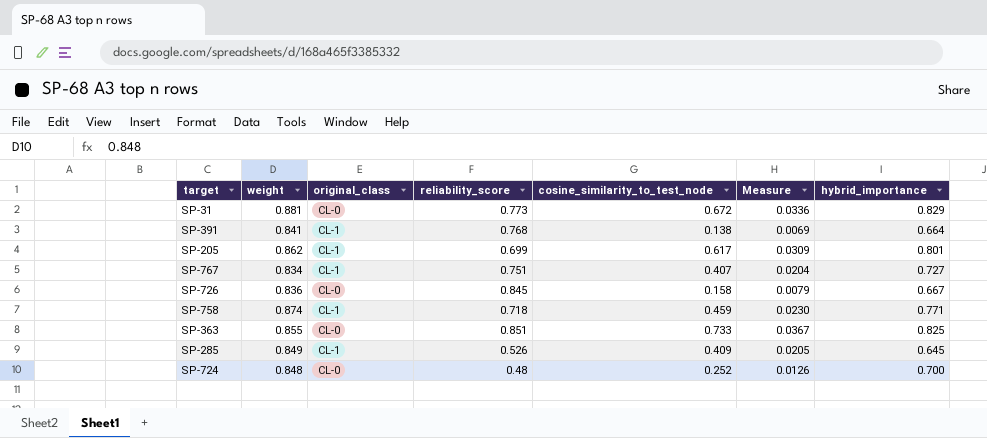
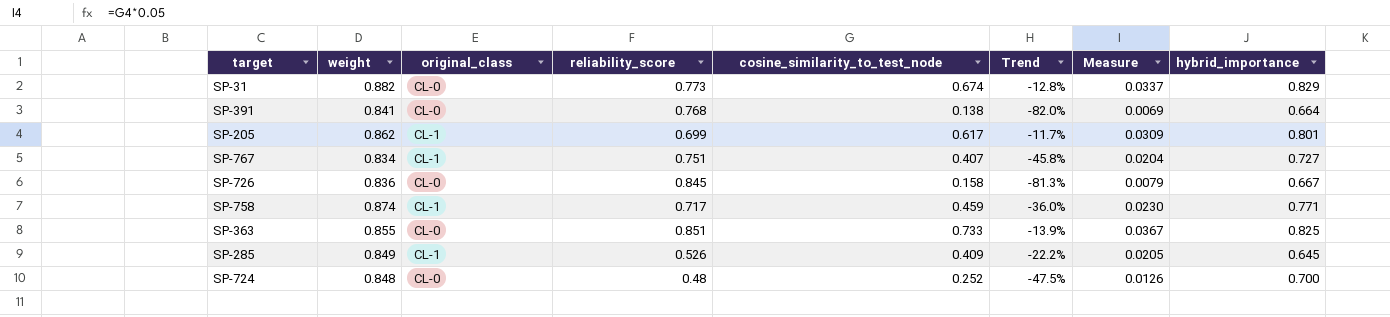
column Trend | formula: none -> ([cosine_similarity_to_test_node] - [reliability_score]) / [reliability_score]
SP-31 | weight: 0.881 -> 0.882
SP-31 | cosine_similarity_to_test_node: 0.672 -> 0.674
SP-31 | Measure: 0.0336 -> 0.0337
SP-391 | original_class: CL-1 -> CL-0
SP-758 | reliability_score: 0.718 -> 0.717

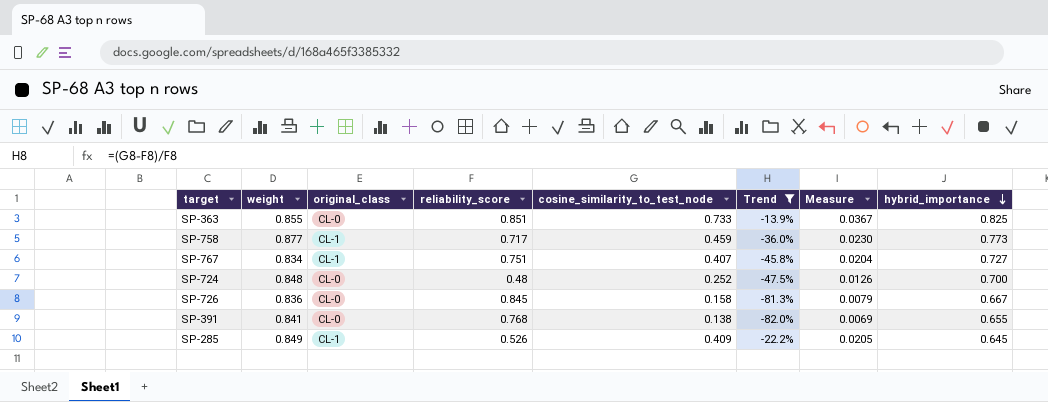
filter: none -> Trend <= -13.9%
row order: none -> hybrid_importance descending
SP-758 | weight: 0.874 -> 0.877
SP-758 | hybrid_importance: 0.771 -> 0.773
SP-391 | hybrid_importance: 0.664 -> 0.655

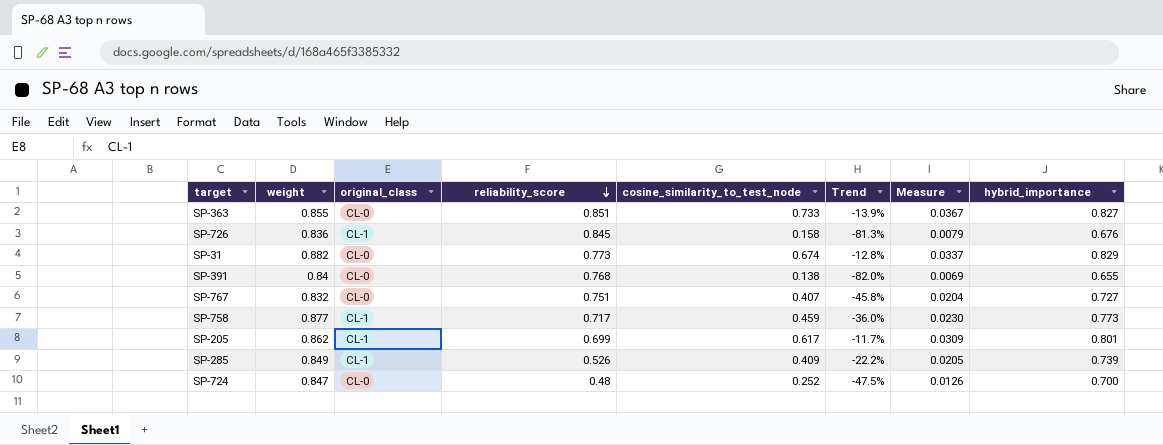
filter: Trend <= -13.9% -> none
row order: hybrid_importance descending -> reliability_score descending
SP-363 | hybrid_importance: 0.825 -> 0.827
SP-726 | original_class: CL-0 -> CL-1
SP-726 | hybrid_importance: 0.667 -> 0.676
SP-391 | weight: 0.841 -> 0.84
SP-767 | weight: 0.834 -> 0.832
SP-767 | original_class: CL-1 -> CL-0
SP-285 | hybrid_importance: 0.645 -> 0.739
SP-724 | weight: 0.848 -> 0.847

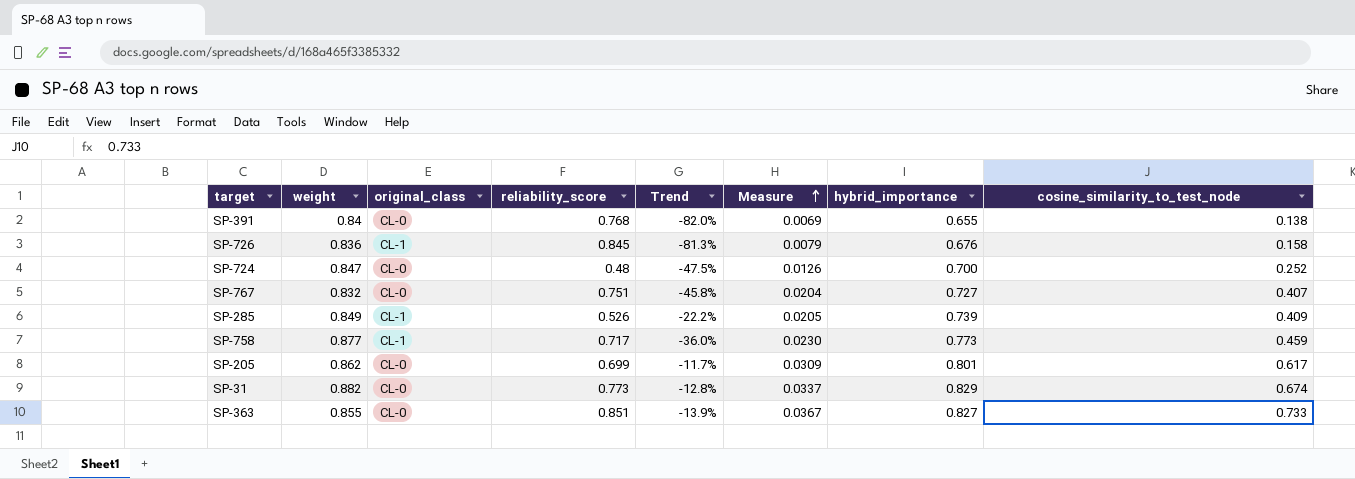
row order: reliability_score descending -> Measure ascending
column cosine_similarity_to_test_node | position: 5 -> 8
SP-205 | original_class: CL-1 -> CL-0

